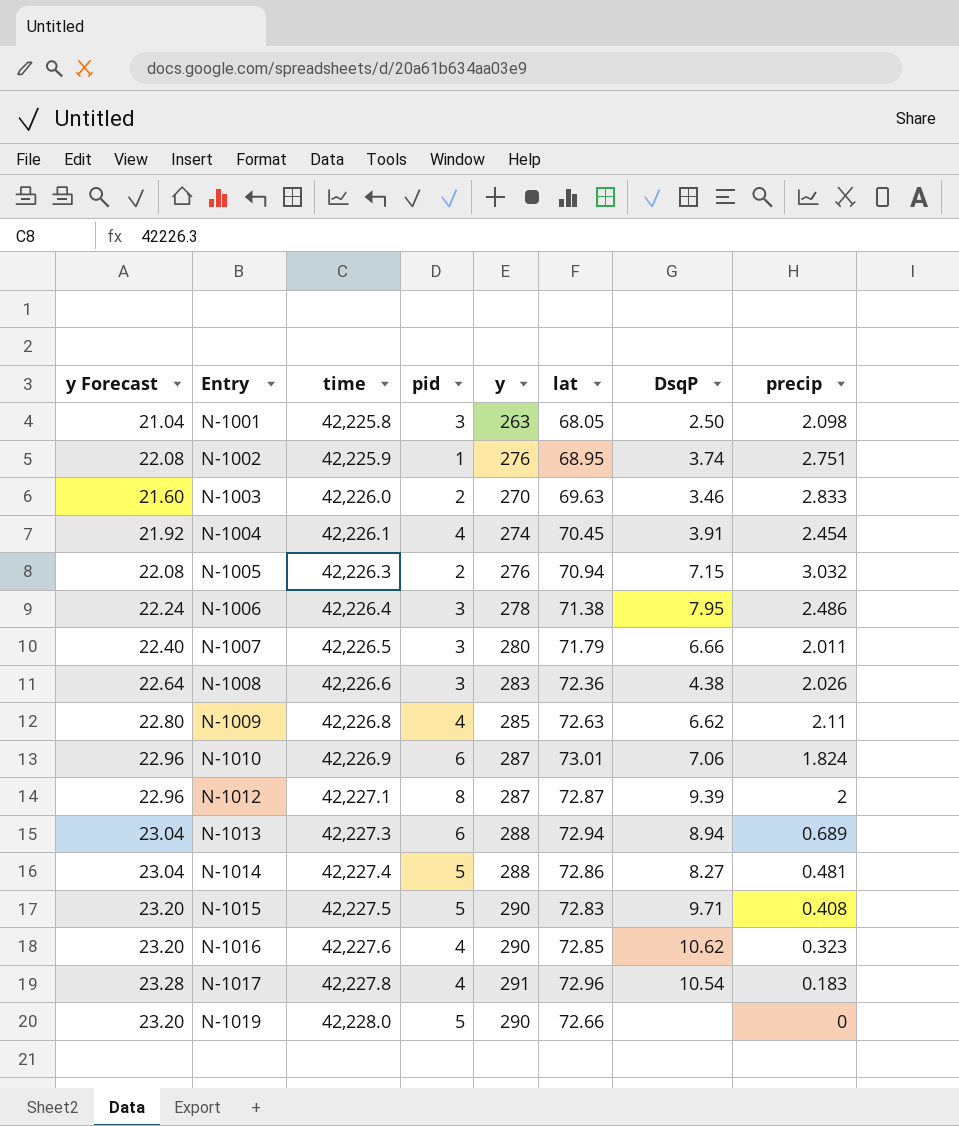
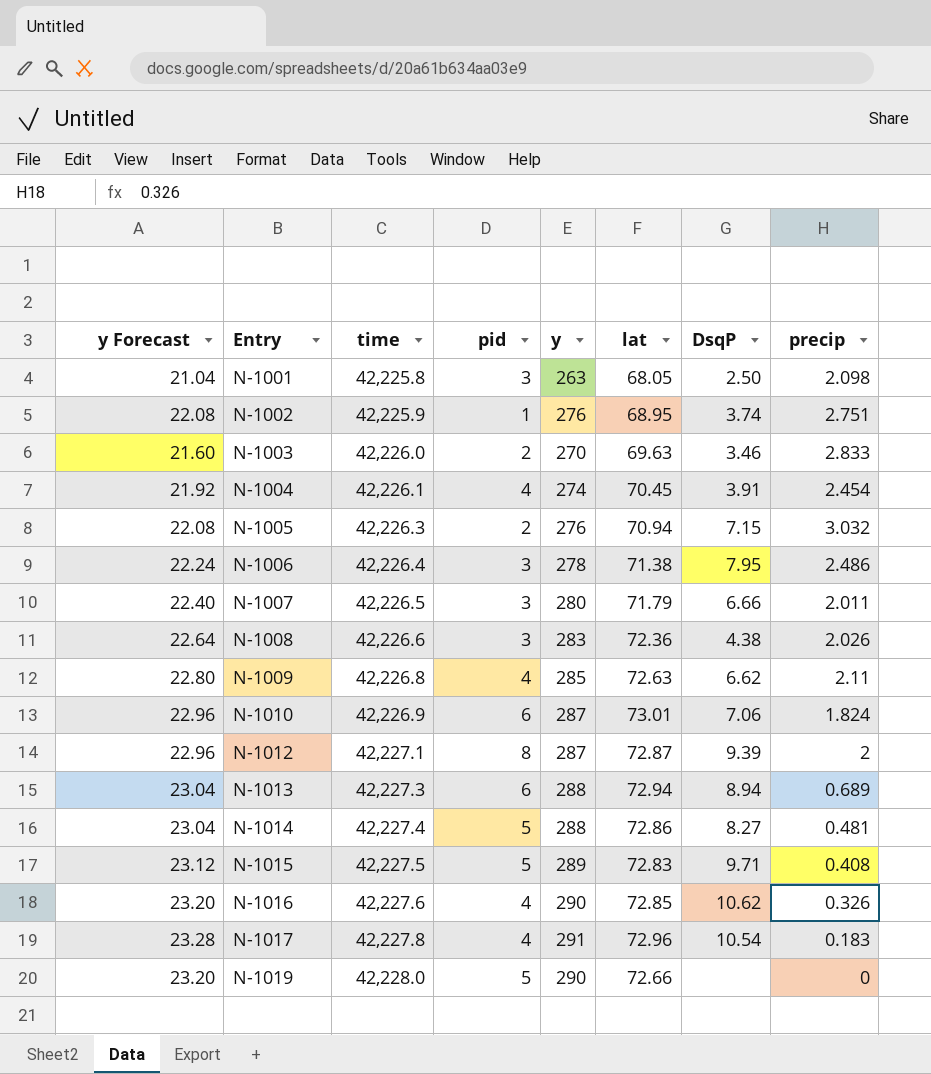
N-1015 | y Forecast: 23.20 -> 23.12
N-1015 | y: 290 -> 289
N-1016 | precip: 0.323 -> 0.326

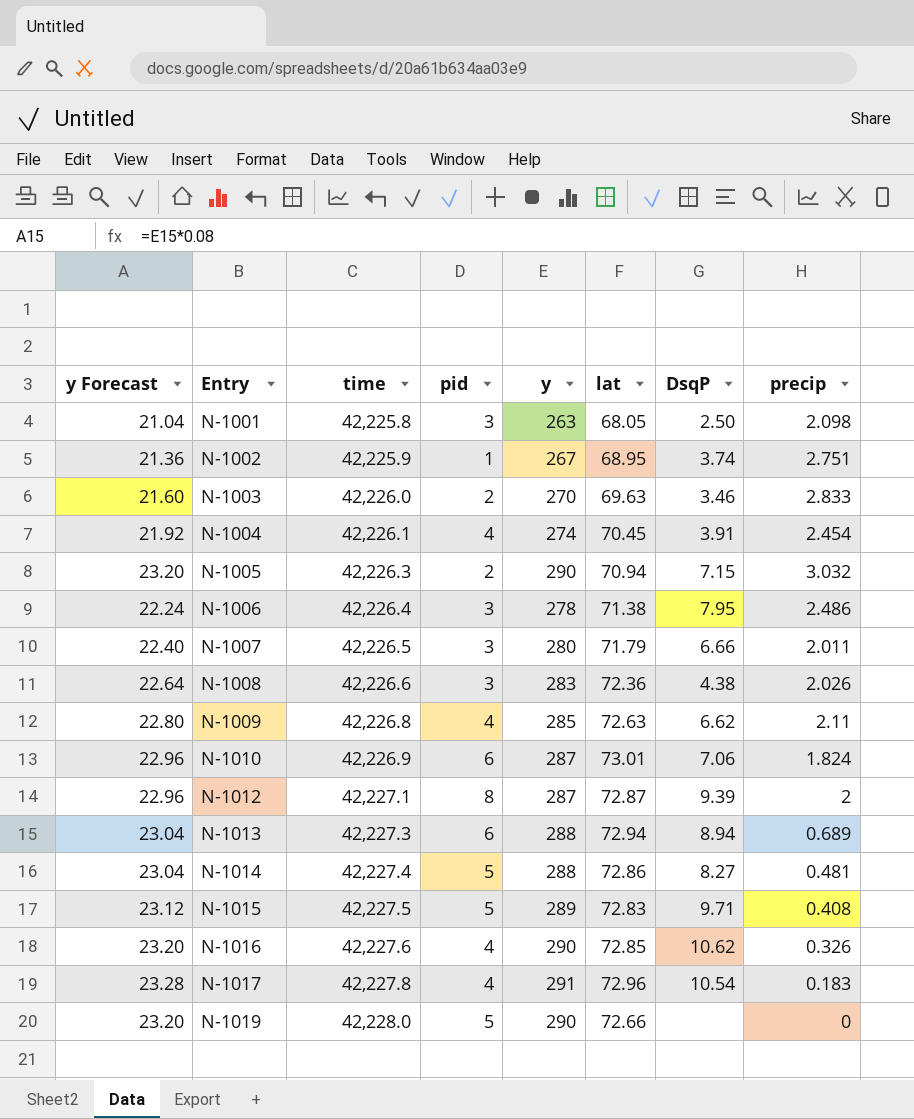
N-1002 | y Forecast: 22.08 -> 21.36
N-1002 | y: 276 -> 267
N-1005 | y Forecast: 22.08 -> 23.20
N-1005 | y: 276 -> 290

